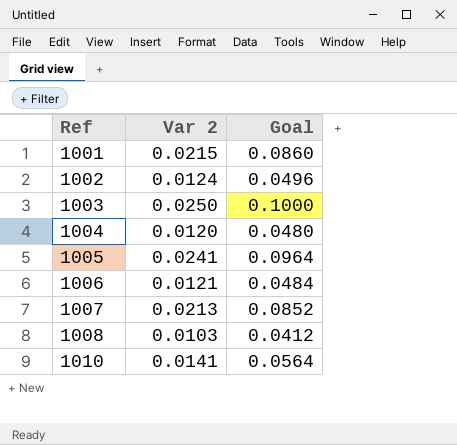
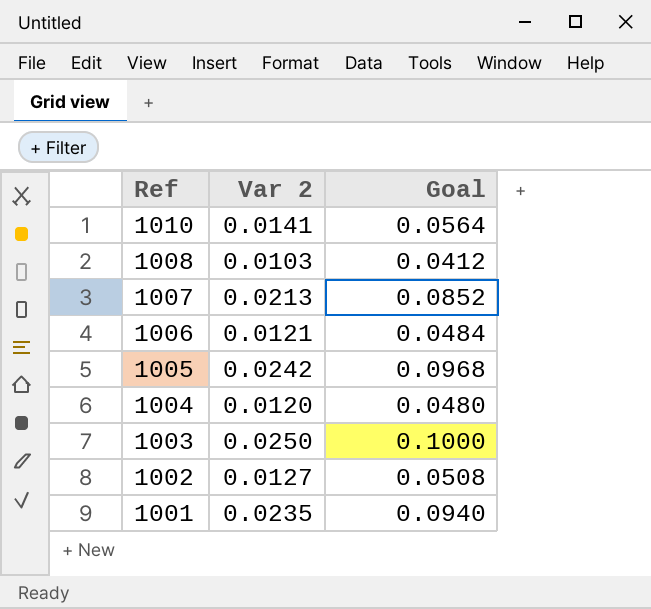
row order: Ref ascending -> Ref descending
1005 | Var 2: 0.0241 -> 0.0242
1005 | Goal: 0.0964 -> 0.0968
1002 | Var 2: 0.0124 -> 0.0127
1002 | Goal: 0.0496 -> 0.0508
1001 | Var 2: 0.0215 -> 0.0235
1001 | Goal: 0.0860 -> 0.0940

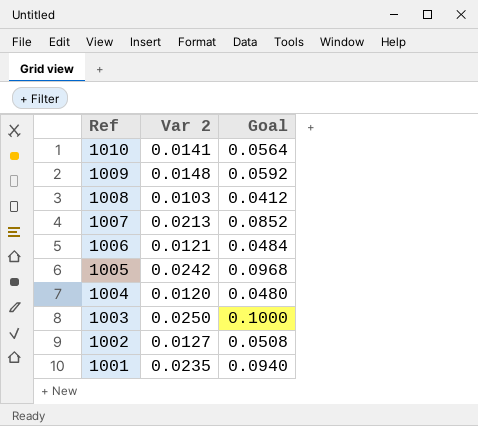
row 1009: none -> 0.0148 | 0.0592

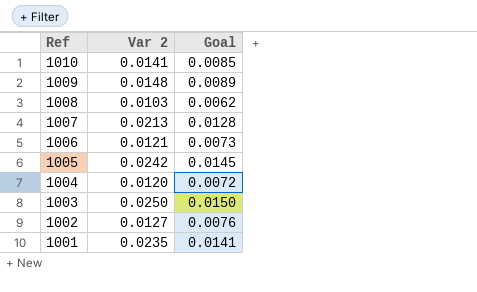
column Goal | formula: [Var 2] * 4 -> [Var 2] * 0.6

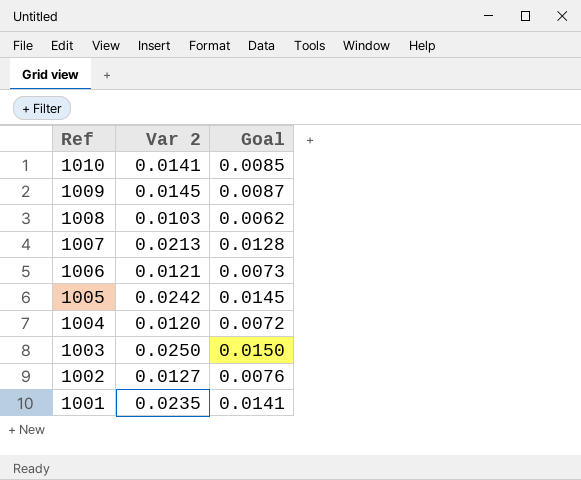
1009 | Var 2: 0.0148 -> 0.0145
1009 | Goal: 0.0089 -> 0.0087

